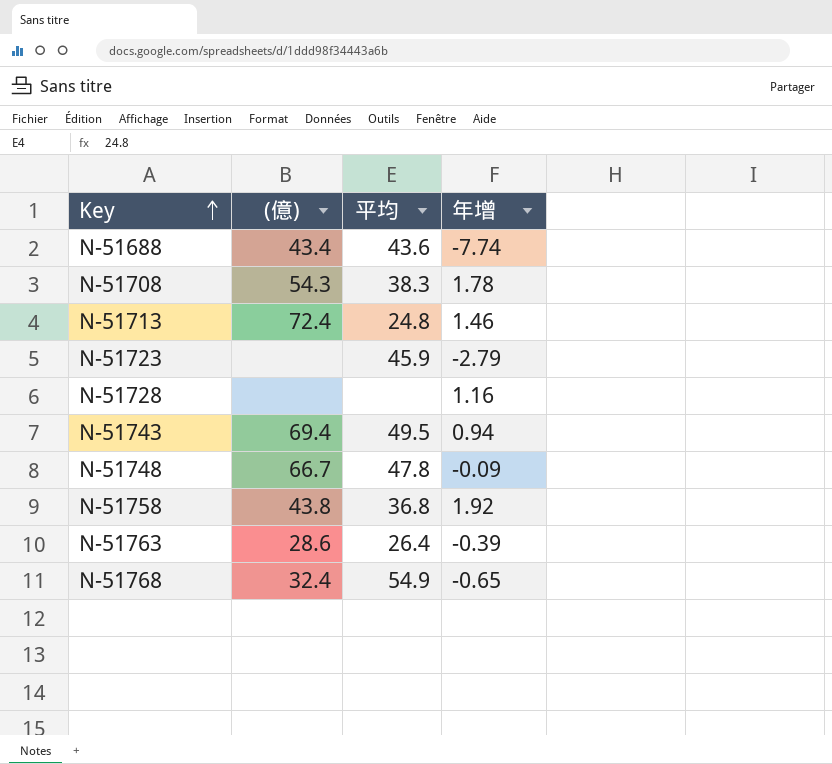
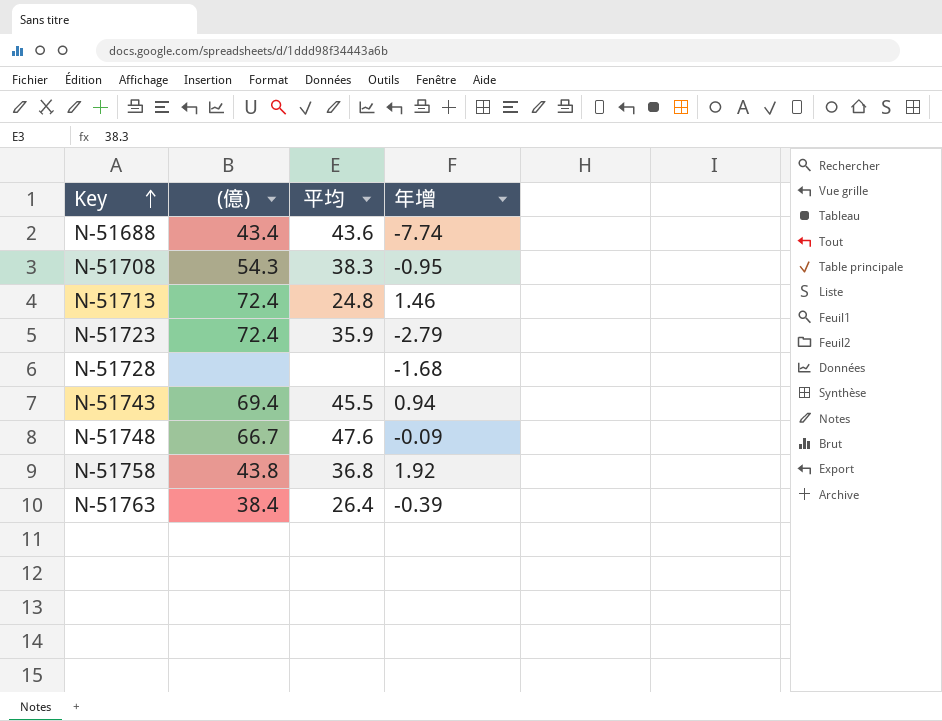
row N-51768: 32.4 | 54.9 | -0.65 -> none
N-51708 | 年增: 1.78 -> -0.95
N-51723 | (億): none -> 72.4
N-51723 | 平均: 45.9 -> 35.9
N-51728 | 年增: 1.16 -> -1.68
N-51743 | 平均: 49.5 -> 45.5
N-51748 | 平均: 47.8 -> 47.6
N-51763 | (億): 28.6 -> 38.4

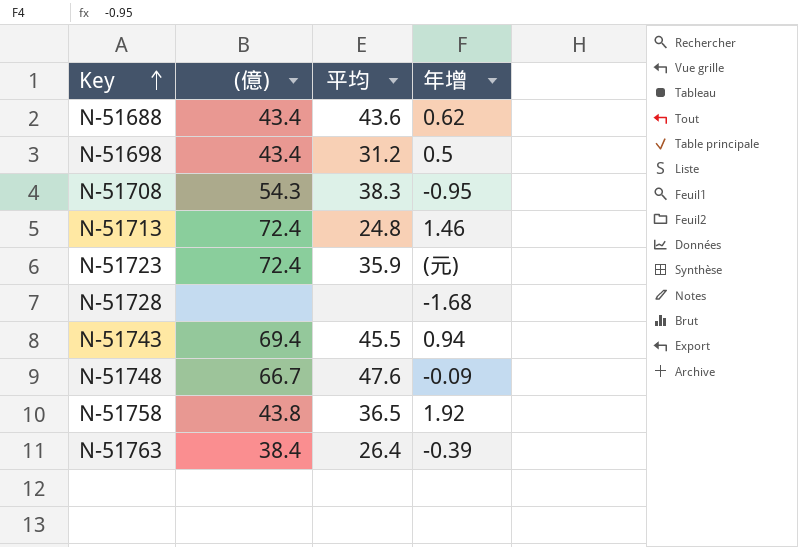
N-51688 | 年增: -7.74 -> 0.62
row N-51698: none -> 43.4 | 31.2 | 0.5
N-51723 | 年增: -2.79 -> (元)
N-51758 | 平均: 36.8 -> 36.5

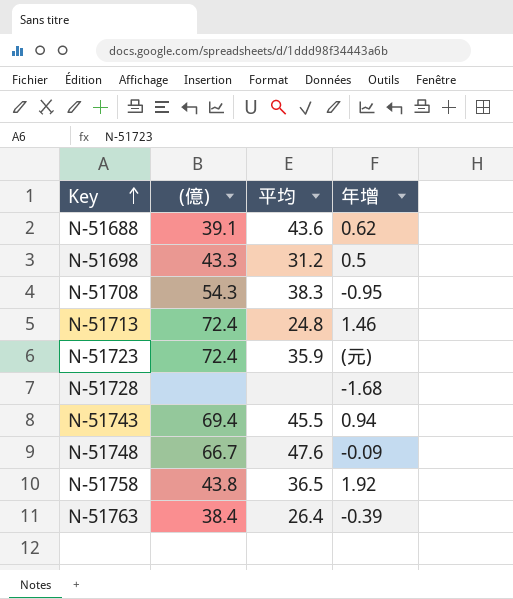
N-51688 | (億): 43.4 -> 39.1
N-51698 | (億): 43.4 -> 43.3

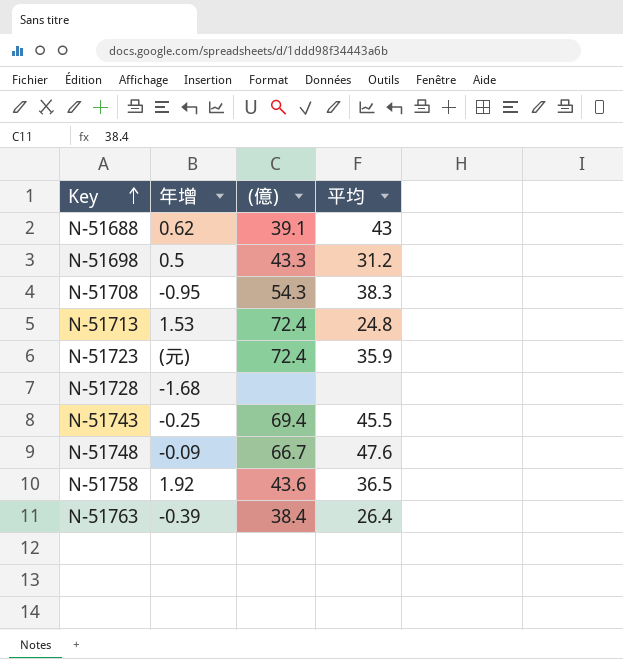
column 年增 | position: 4 -> 2
N-51688 | 平均: 43.6 -> 43
N-51713 | 年增: 1.46 -> 1.53
N-51743 | 年增: 0.94 -> -0.25
N-51758 | (億): 43.8 -> 43.6

